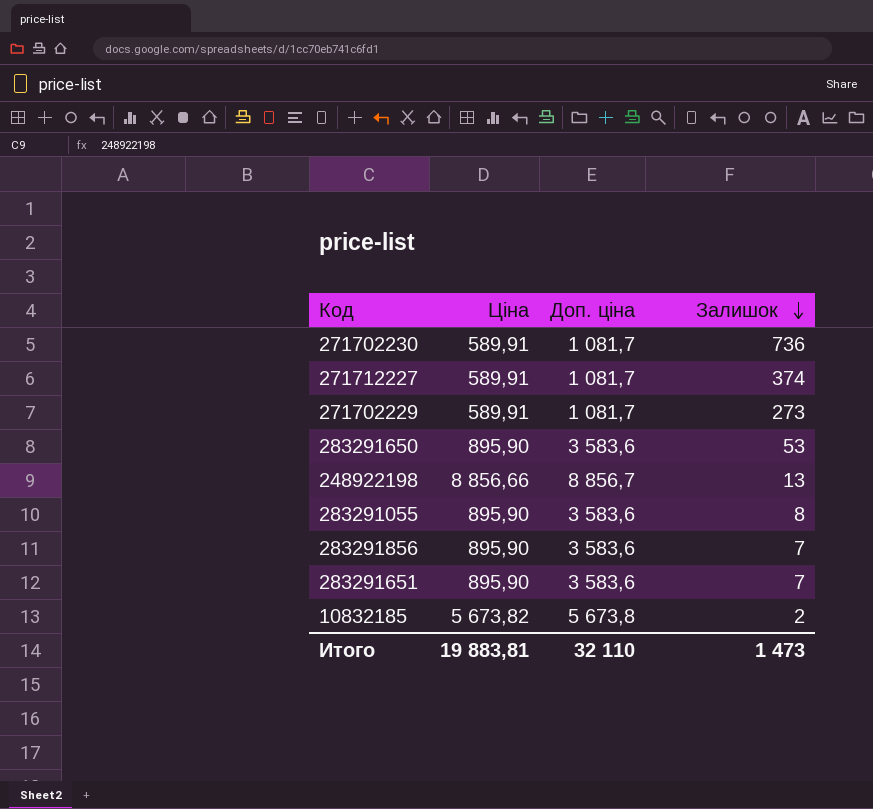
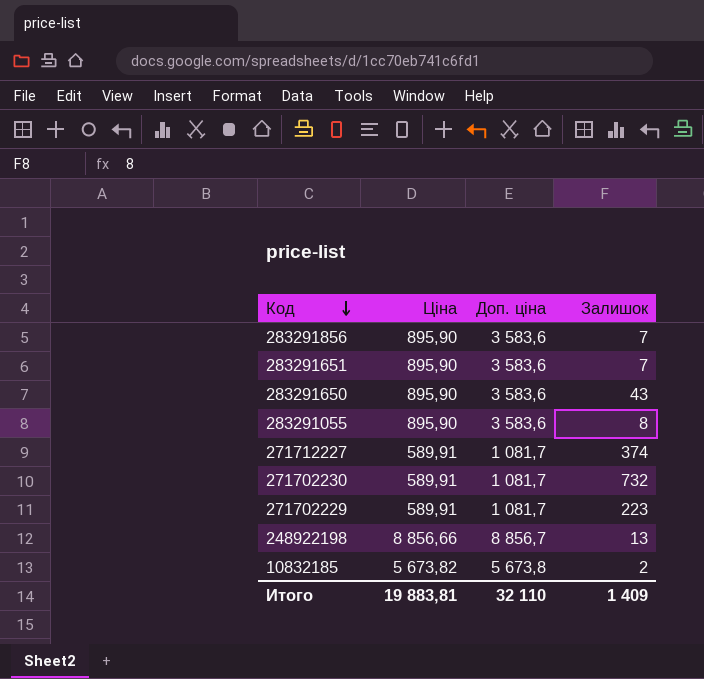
row order: Залишок descending -> Код descending
283291650 | Залишок: 53 -> 43
271702230 | Залишок: 736 -> 732
271702229 | Залишок: 273 -> 223
Итого | Залишок: 1 473 -> 1 409

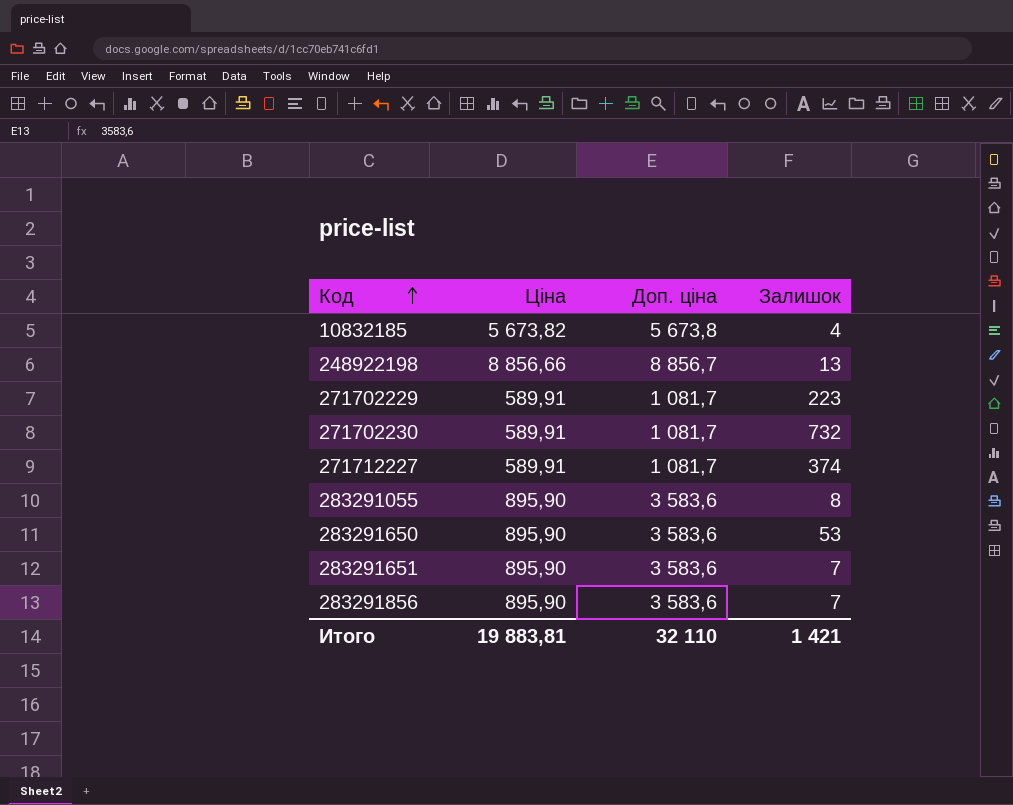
row order: Код descending -> Код ascending
10832185 | Залишок: 2 -> 4
283291650 | Залишок: 43 -> 53
Итого | Залишок: 1 409 -> 1 421

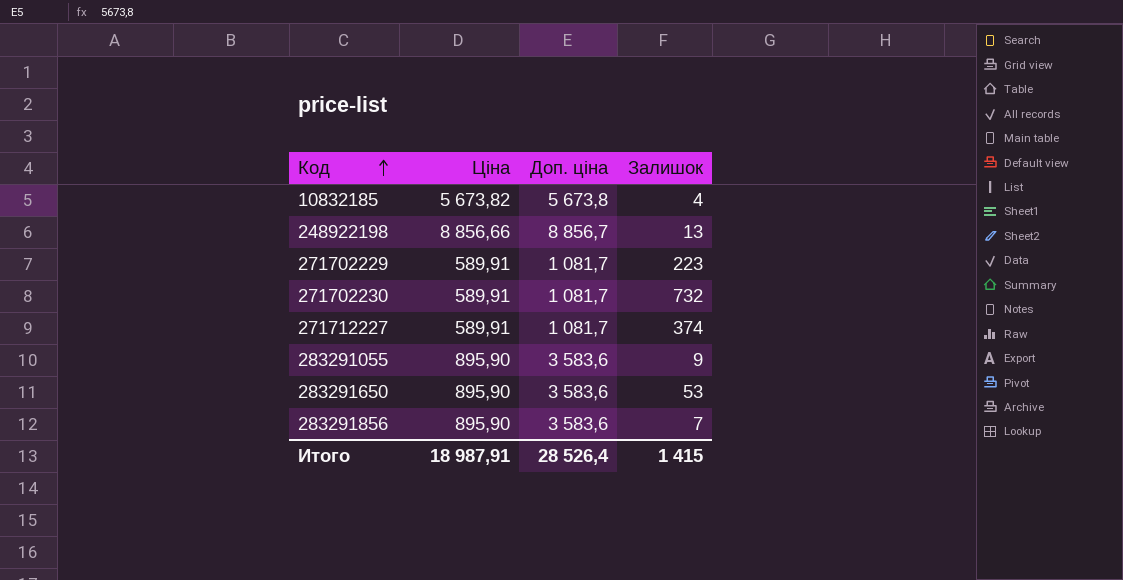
row 283291651: 895,90 | 3 583,6 | 7 -> none
283291055 | Залишок: 8 -> 9
Итого | Ціна: 19 883,81 -> 18 987,91
Итого | Доп. ціна: 32 110 -> 28 526,4
Итого | Залишок: 1 421 -> 1 415

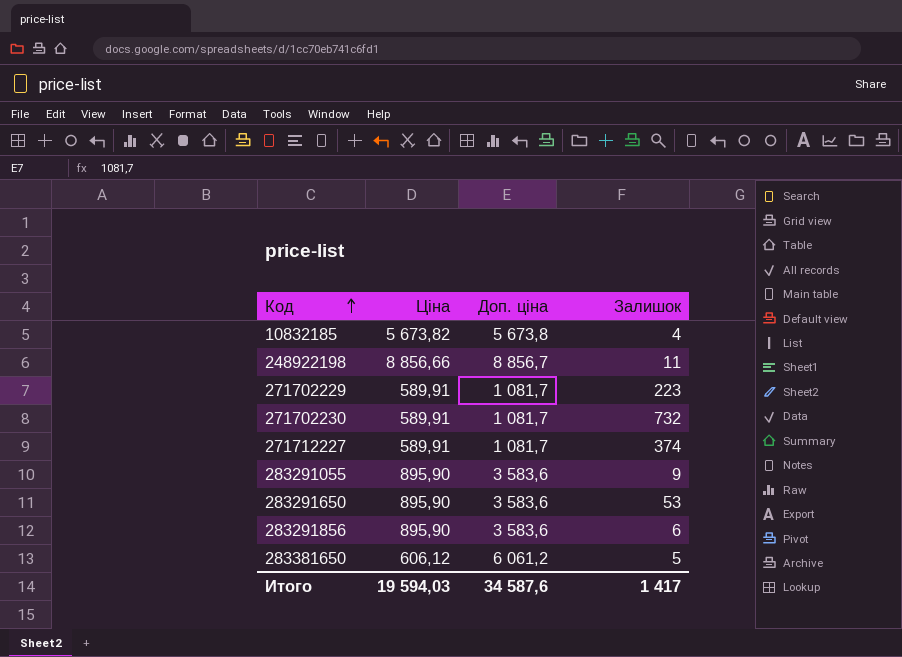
248922198 | Залишок: 13 -> 11
283291856 | Залишок: 7 -> 6
row 283381650: none -> 606,12 | 6 061,2 | 5
Итого | Ціна: 18 987,91 -> 19 594,03
Итого | Доп. ціна: 28 526,4 -> 34 587,6
Итого | Залишок: 1 415 -> 1 417

